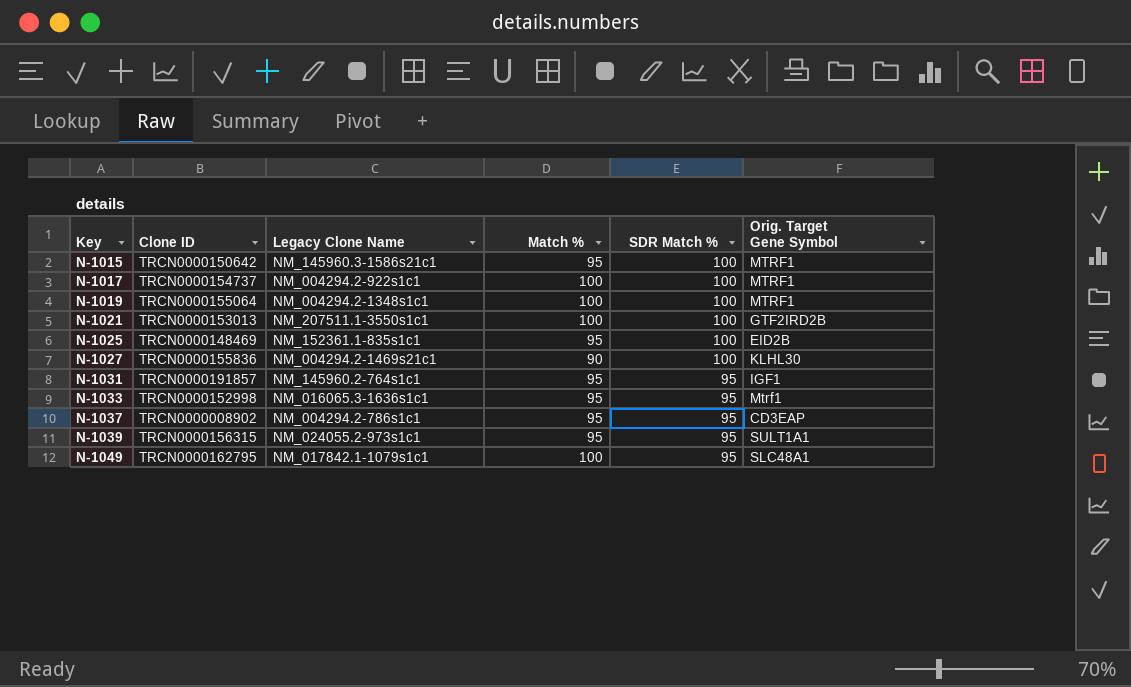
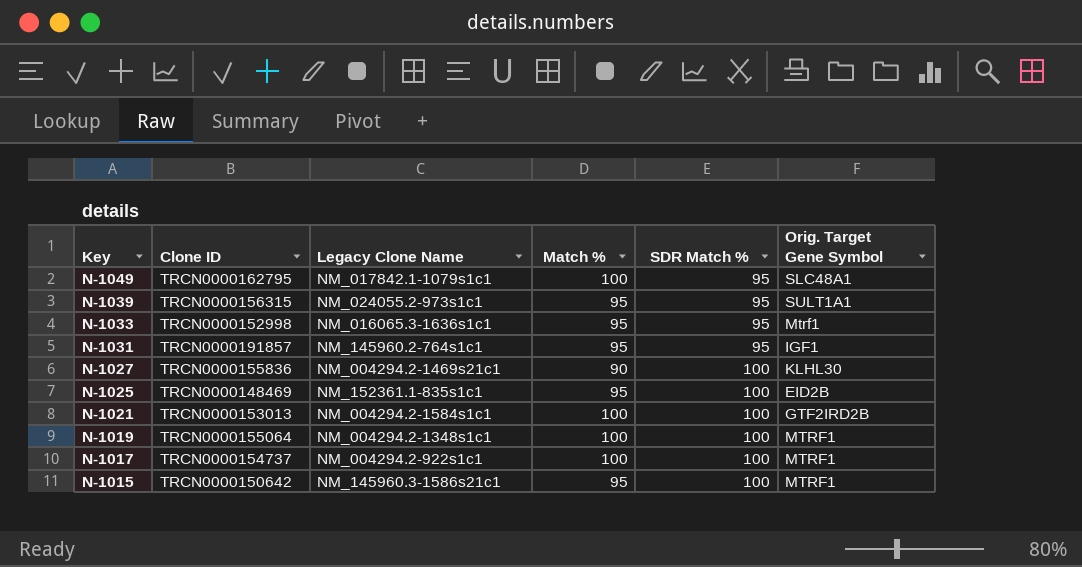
row order: Key ascending -> Key descending
row N-1037: TRCN0000008902 | NM_004294.2-786s1c1 | 95 | 95 | CD3EAP -> none
N-1021 | Legacy Clone Name: NM_207511.1-3550s1c1 -> NM_004294.2-1584s1c1

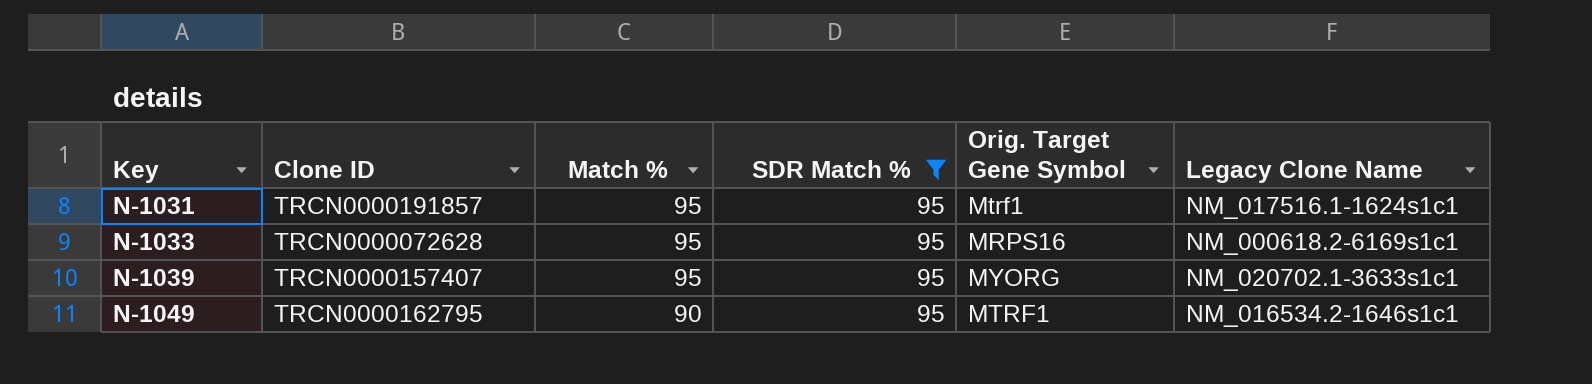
filter: none -> SDR Match % = 95
row order: Key descending -> Key ascending
column Legacy Clone Name | position: 3 -> 6
N-1031 | Orig. Target Gene Symbol: IGF1 -> Mtrf1
N-1031 | Legacy Clone Name: NM_145960.2-764s1c1 -> NM_017516.1-1624s1c1
N-1033 | Clone ID: TRCN0000152998 -> TRCN0000072628
N-1033 | Orig. Target Gene Symbol: Mtrf1 -> MRPS16
N-1033 | Legacy Clone Name: NM_016065.3-1636s1c1 -> NM_000618.2-6169s1c1
N-1039 | Clone ID: TRCN0000156315 -> TRCN0000157407
N-1039 | Orig. Target Gene Symbol: SULT1A1 -> MYORG
N-1039 | Legacy Clone Name: NM_024055.2-973s1c1 -> NM_020702.1-3633s1c1
N-1049 | Match %: 100 -> 90
N-1049 | Orig. Target Gene Symbol: SLC48A1 -> MTRF1
N-1049 | Legacy Clone Name: NM_017842.1-1079s1c1 -> NM_016534.2-1646s1c1

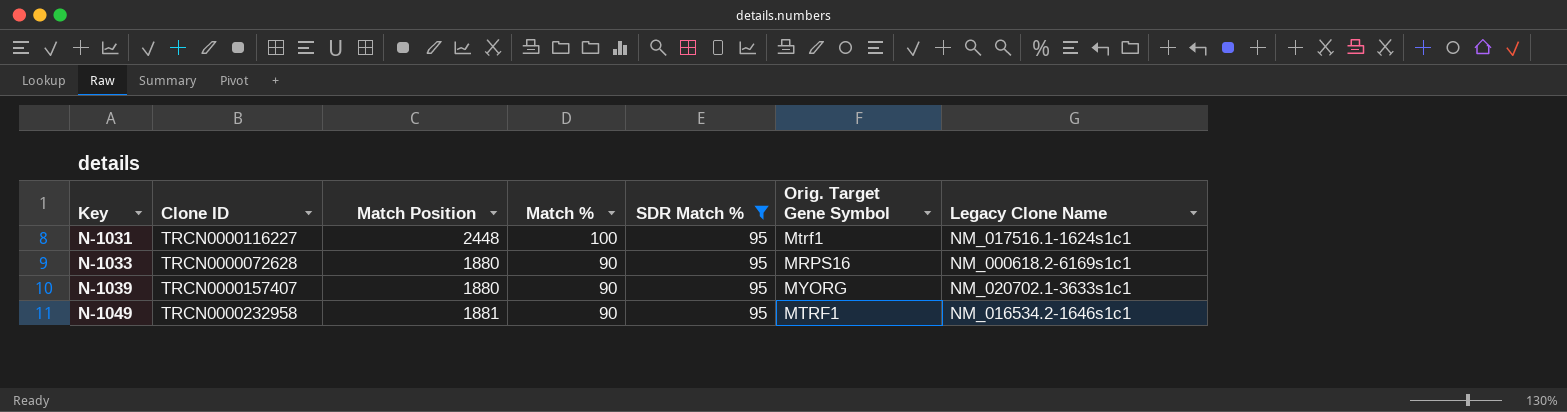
column Match Position | position: none -> 3
N-1031 | Clone ID: TRCN0000191857 -> TRCN0000116227
N-1031 | Match %: 95 -> 100
N-1033 | Match %: 95 -> 90
N-1039 | Match %: 95 -> 90
N-1049 | Clone ID: TRCN0000162795 -> TRCN0000232958

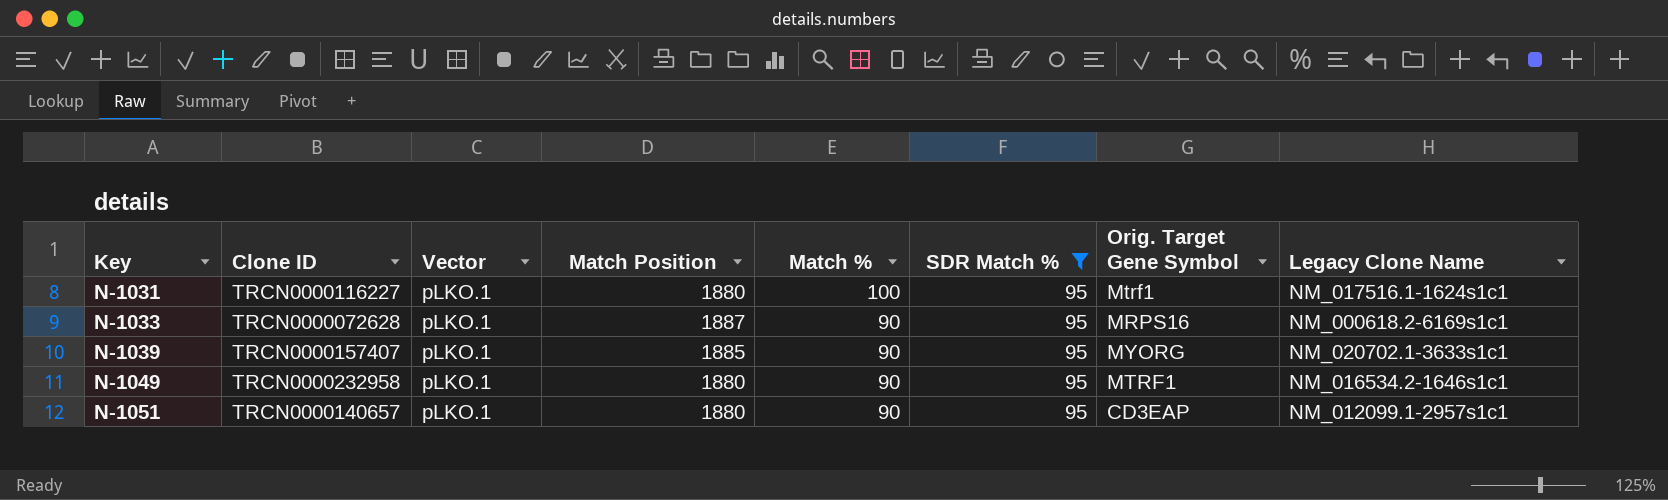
column Vector | position: none -> 3
N-1031 | Match Position: 2448 -> 1880
N-1033 | Match Position: 1880 -> 1887
N-1039 | Match Position: 1880 -> 1885
N-1049 | Match Position: 1881 -> 1880
row N-1051: none -> TRCN0000140657 | pLKO.1 | 1880 | 90 | 95 | CD3EAP | NM_012099.1-2957s1c1

